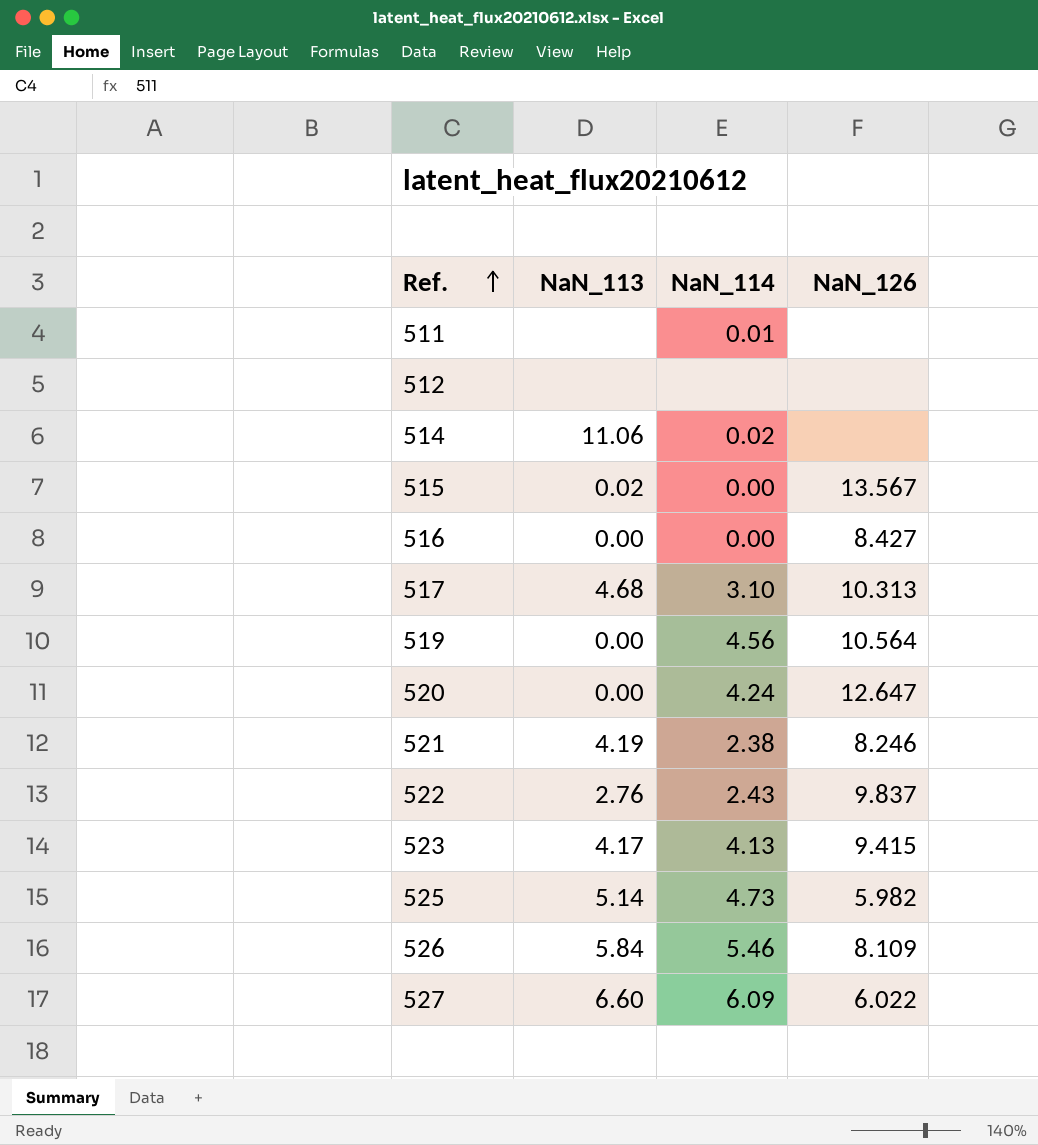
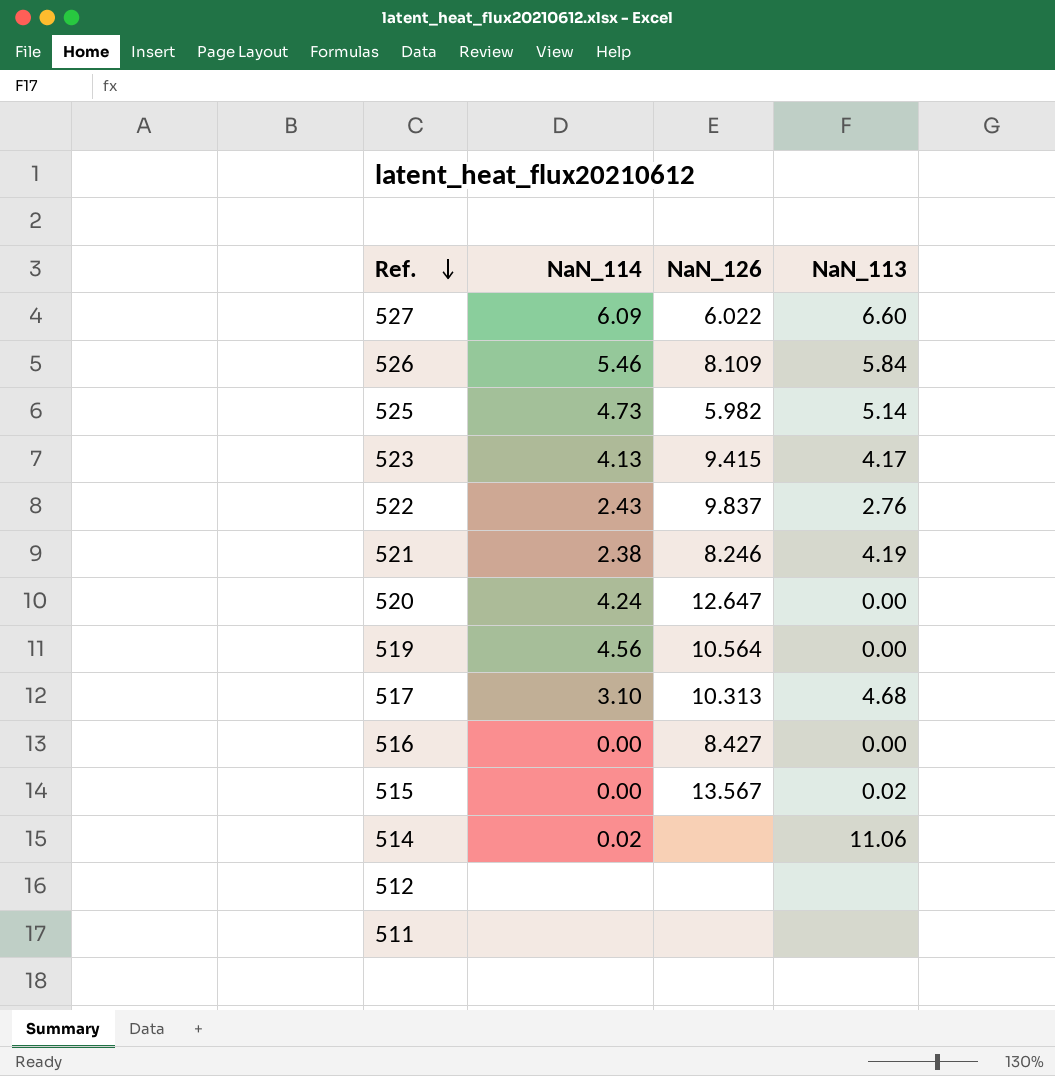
row order: Ref. ascending -> Ref. descending
column NaN_113 | position: 2 -> 4
511 | NaN_114: 0.01 -> none

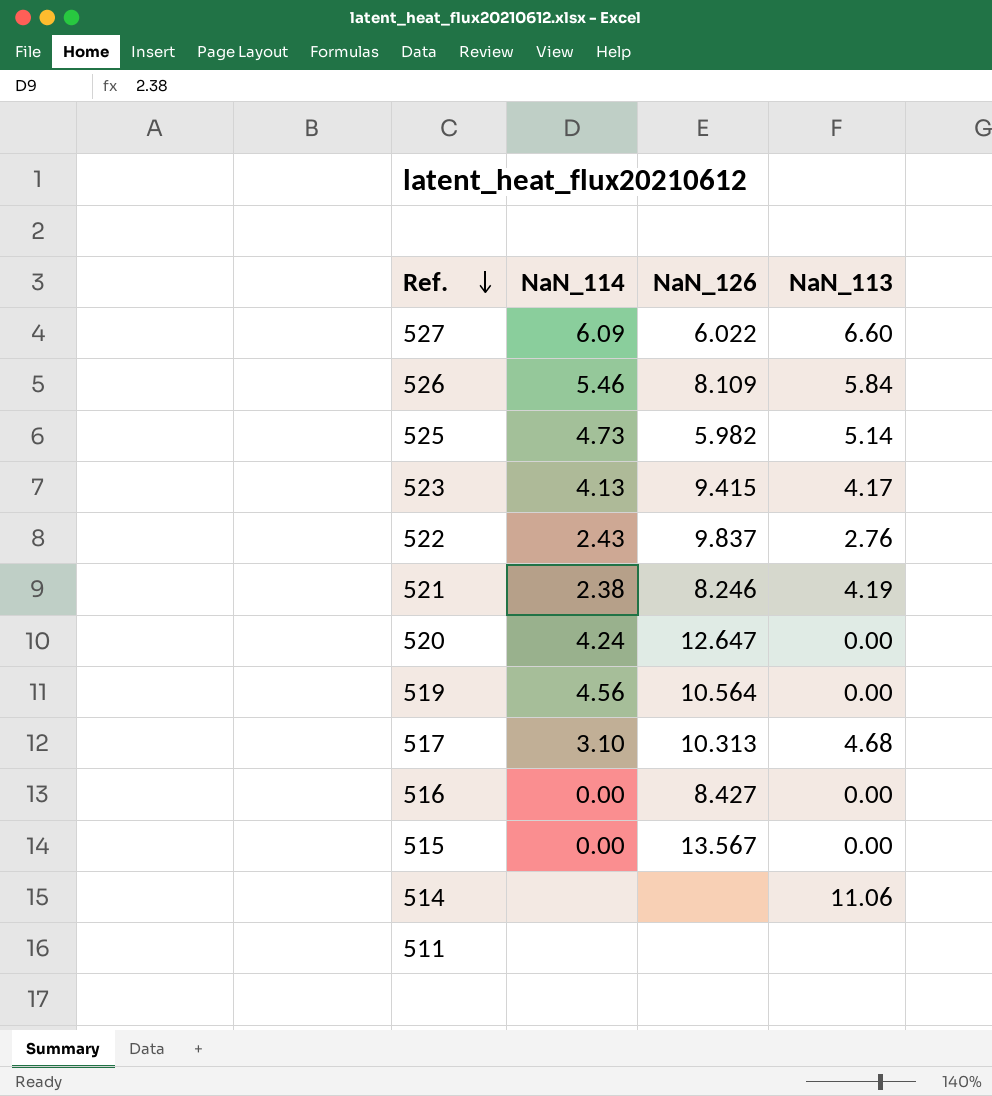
row 512: none | none | none -> none
515 | NaN_113: 0.02 -> 0.00
514 | NaN_114: 0.02 -> none

